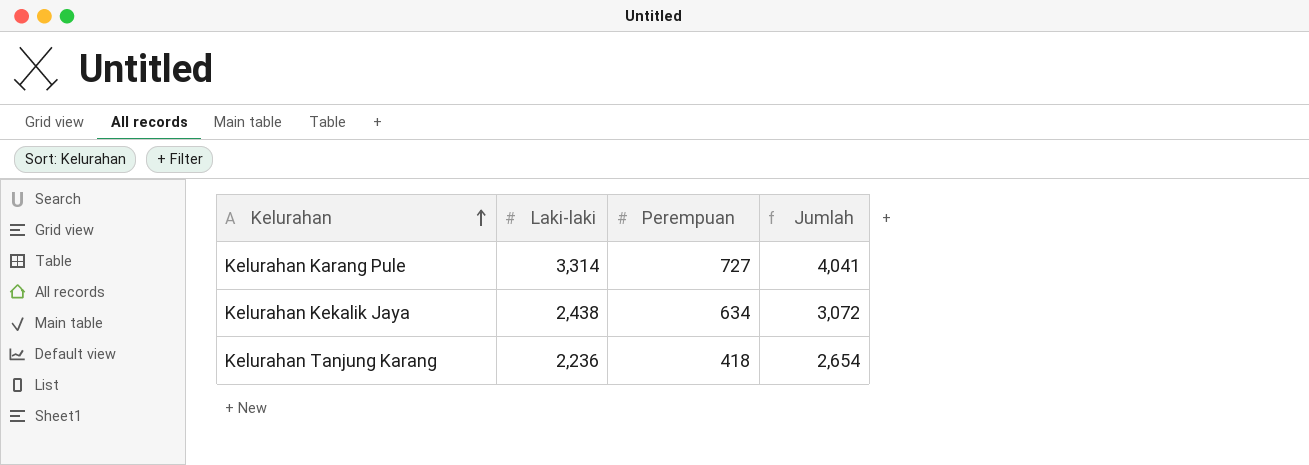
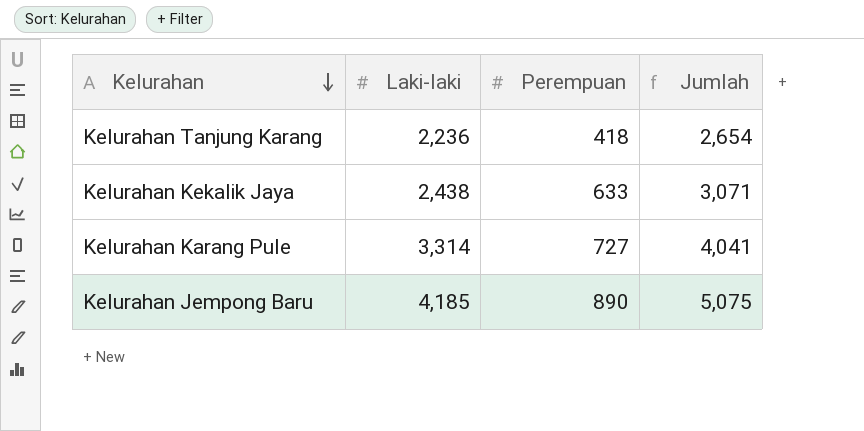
row order: Kelurahan ascending -> Kelurahan descending
Kelurahan Kekalik Jaya | Perempuan: 634 -> 633
Kelurahan Kekalik Jaya | Jumlah: 3,072 -> 3,071
row Kelurahan Jempong Baru: none -> 4,185 | 890 | 5,075

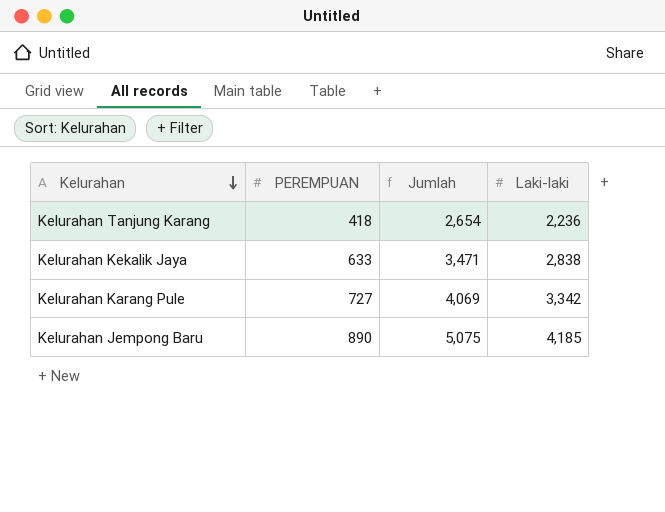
column name: Perempuan -> PEREMPUAN
column Laki-laki | position: 2 -> 4
Kelurahan Kekalik Jaya | Jumlah: 3,071 -> 3,471
Kelurahan Kekalik Jaya | Laki-laki: 2,438 -> 2,838
Kelurahan Karang Pule | Jumlah: 4,041 -> 4,069
Kelurahan Karang Pule | Laki-laki: 3,314 -> 3,342

